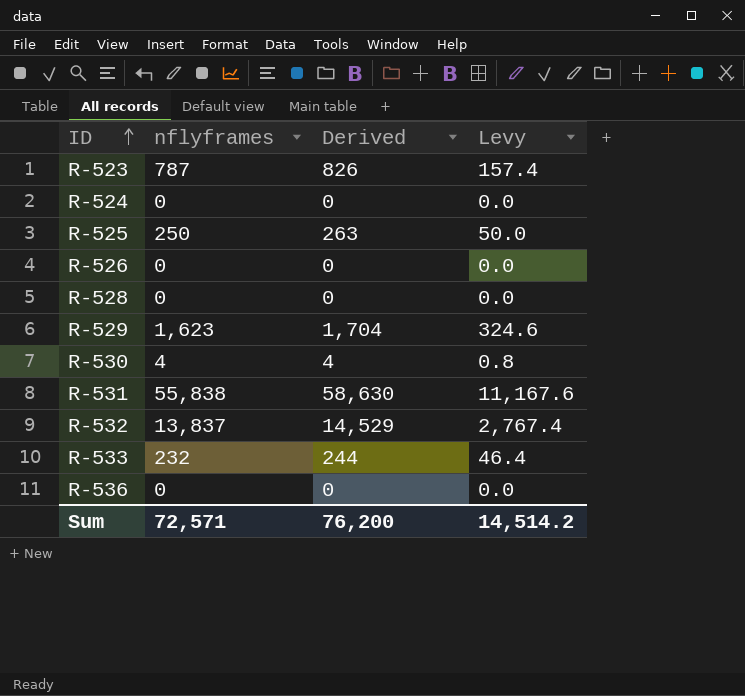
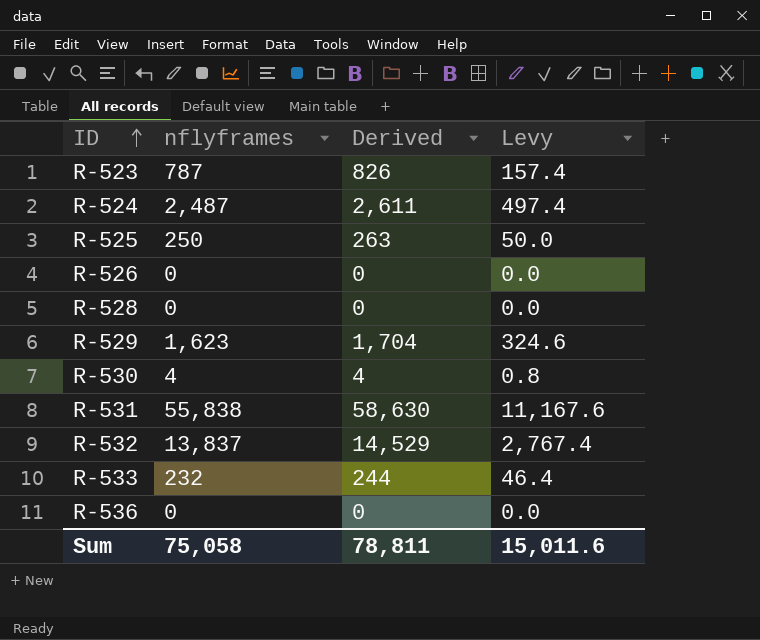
R-524 | nflyframes: 0 -> 2,487
R-524 | Derived: 0 -> 2,611
R-524 | Levy: 0.0 -> 497.4
Sum | nflyframes: 72,571 -> 75,058
Sum | Derived: 76,200 -> 78,811
Sum | Levy: 14,514.2 -> 15,011.6

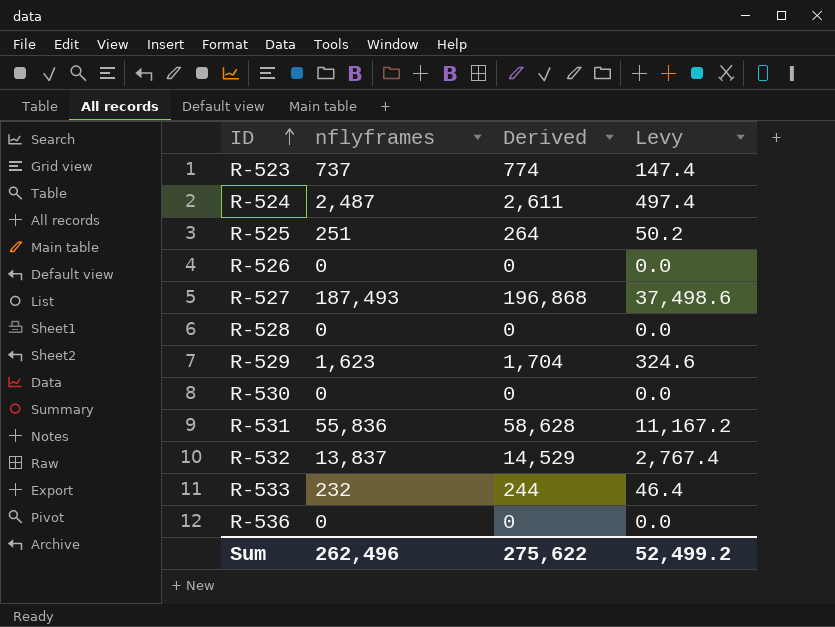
R-523 | nflyframes: 787 -> 737
R-523 | Derived: 826 -> 774
R-523 | Levy: 157.4 -> 147.4
R-525 | nflyframes: 250 -> 251
R-525 | Derived: 263 -> 264
R-525 | Levy: 50.0 -> 50.2
row R-527: none -> 187,493 | 196,868 | 37,498.6
R-530 | nflyframes: 4 -> 0
R-530 | Derived: 4 -> 0
R-530 | Levy: 0.8 -> 0.0
R-531 | nflyframes: 55,838 -> 55,836
R-531 | Derived: 58,630 -> 58,628
R-531 | Levy: 11,167.6 -> 11,167.2
Sum | nflyframes: 75,058 -> 262,496
Sum | Derived: 78,811 -> 275,622
Sum | Levy: 15,011.6 -> 52,499.2

